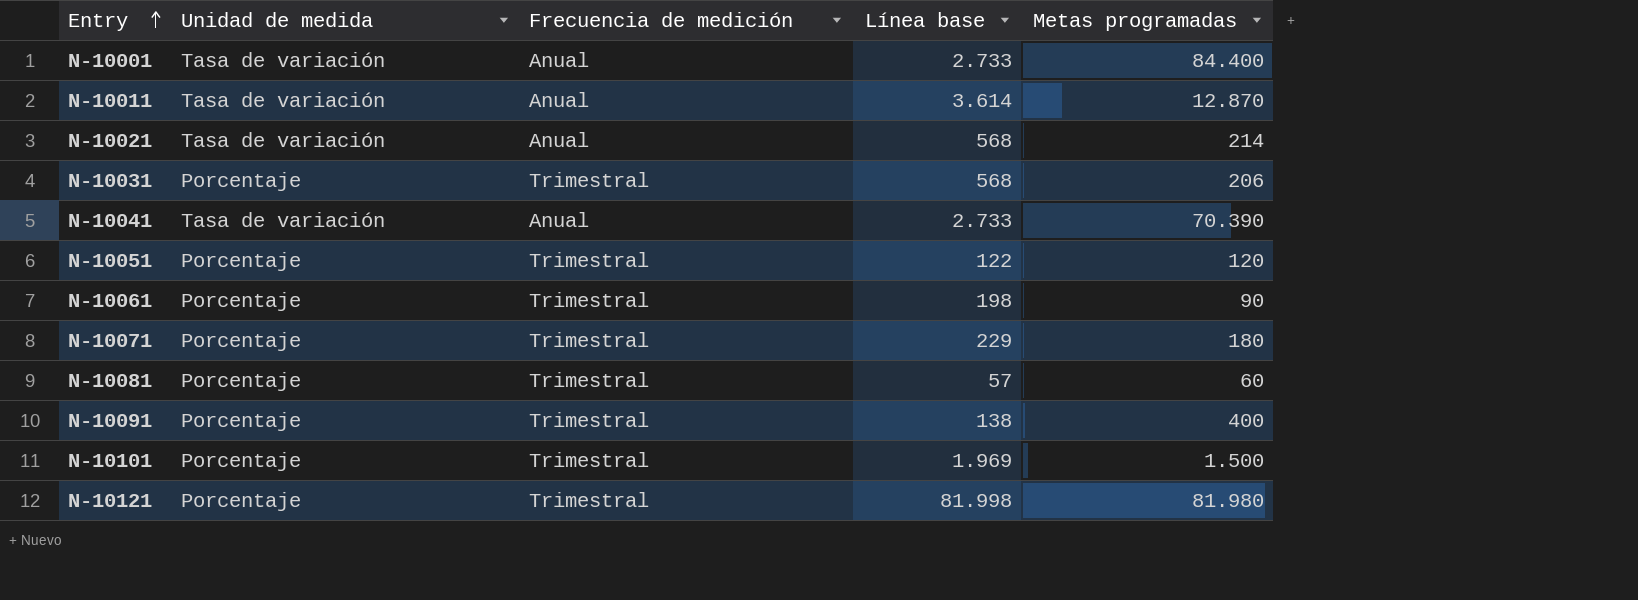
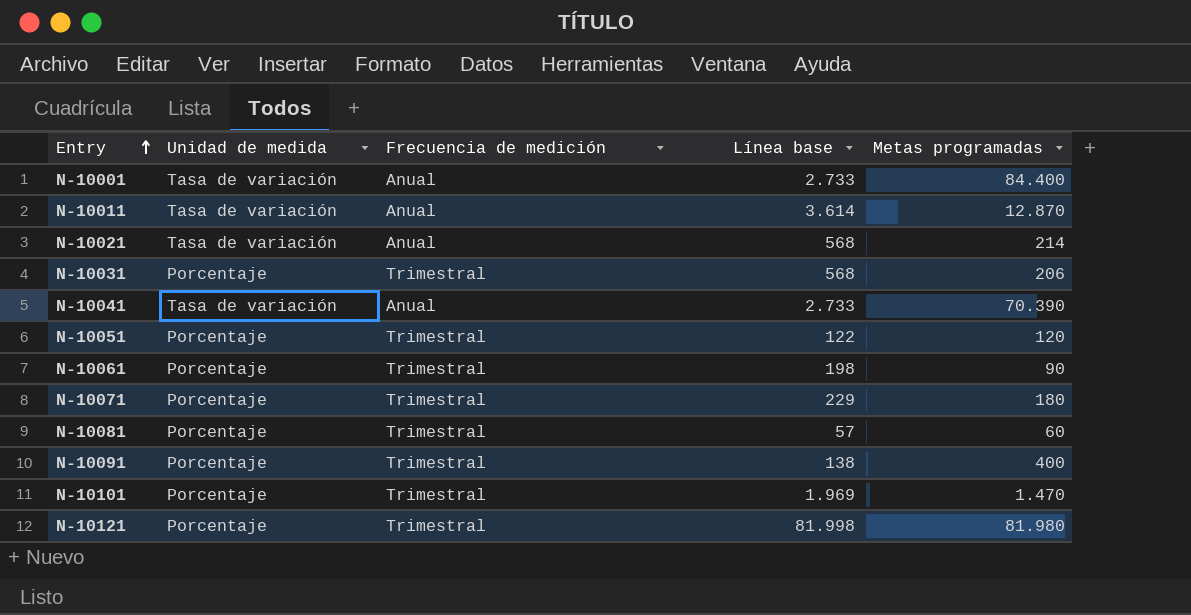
N-10101 | Metas programadas: 1.500 -> 1.470

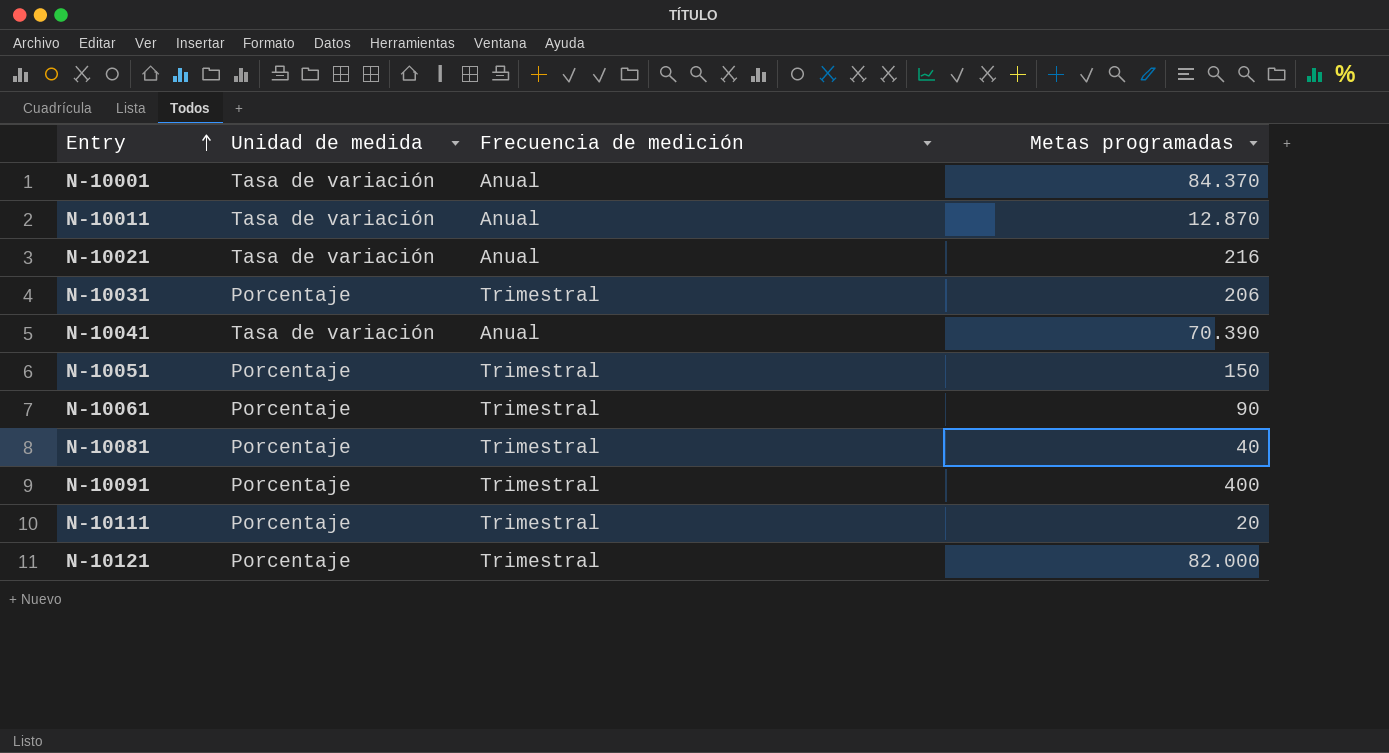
column Línea base | position: 4 -> none
row N-10071: Porcentaje | Trimestral | 229 | 180 -> none
row N-10101: Porcentaje | Trimestral | 1.969 | 1.470 -> none
N-10001 | Metas programadas: 84.400 -> 84.370
N-10021 | Metas programadas: 214 -> 216
N-10051 | Metas programadas: 120 -> 150
N-10081 | Metas programadas: 60 -> 40
row N-10111: none -> Porcentaje | Trimestral | 20
N-10121 | Metas programadas: 81.980 -> 82.000

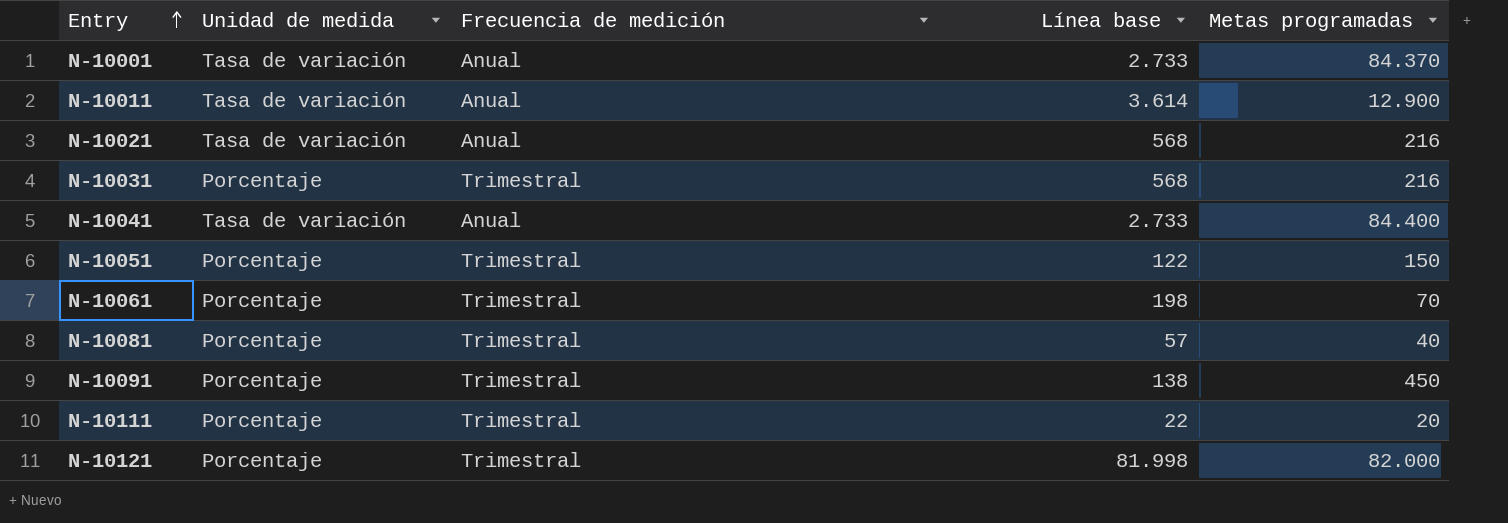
column Línea base | position: none -> 4
N-10011 | Metas programadas: 12.870 -> 12.900
N-10031 | Metas programadas: 206 -> 216
N-10041 | Metas programadas: 70.390 -> 84.400
N-10061 | Metas programadas: 90 -> 70
N-10091 | Metas programadas: 400 -> 450

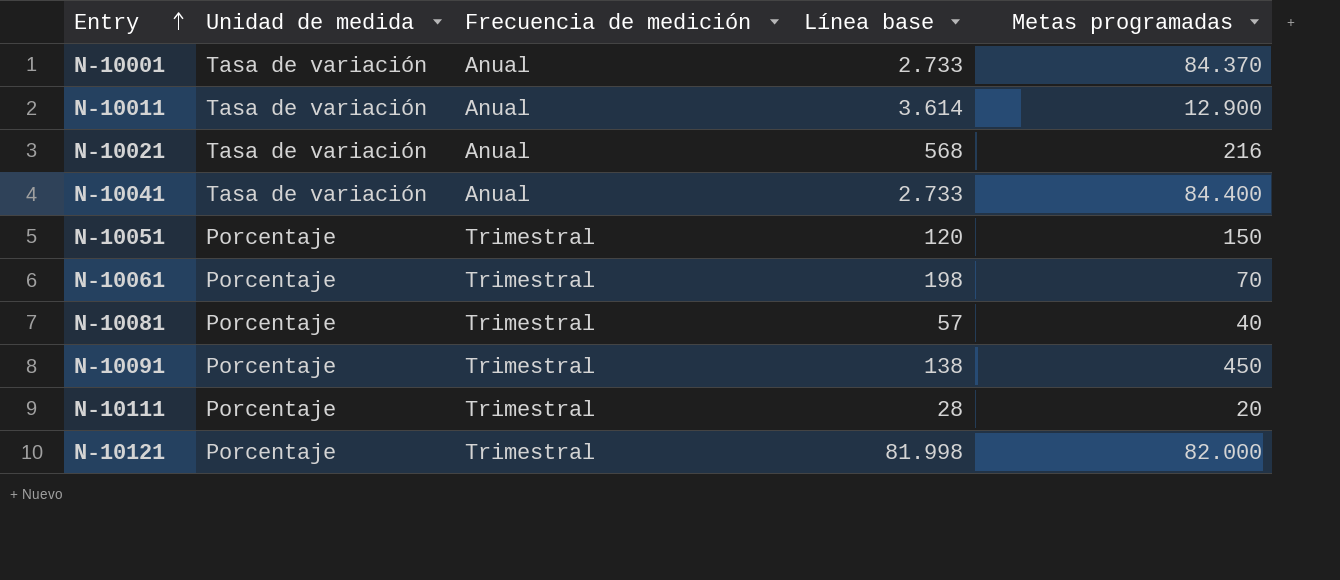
row N-10031: Porcentaje | Trimestral | 568 | 216 -> none
N-10051 | Línea base: 122 -> 120
N-10111 | Línea base: 22 -> 28

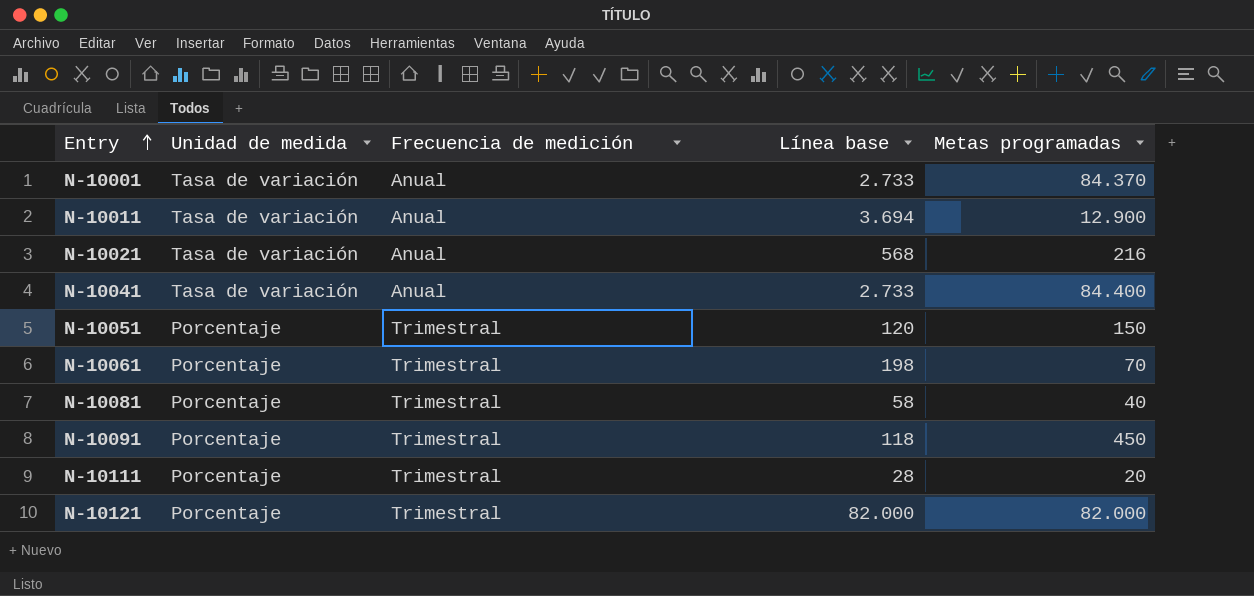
N-10011 | Línea base: 3.614 -> 3.694
N-10081 | Línea base: 57 -> 58
N-10091 | Línea base: 138 -> 118
N-10121 | Línea base: 81.998 -> 82.000

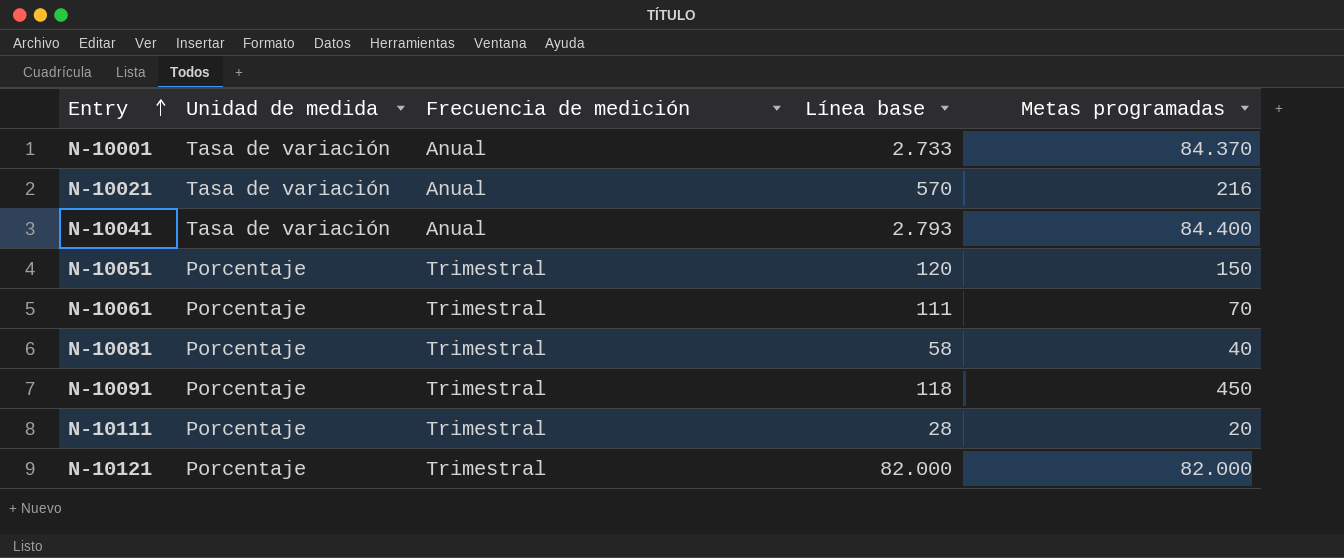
row N-10011: Tasa de variación | Anual | 3.694 | 12.900 -> none
N-10021 | Línea base: 568 -> 570
N-10041 | Línea base: 2.733 -> 2.793
N-10061 | Línea base: 198 -> 111

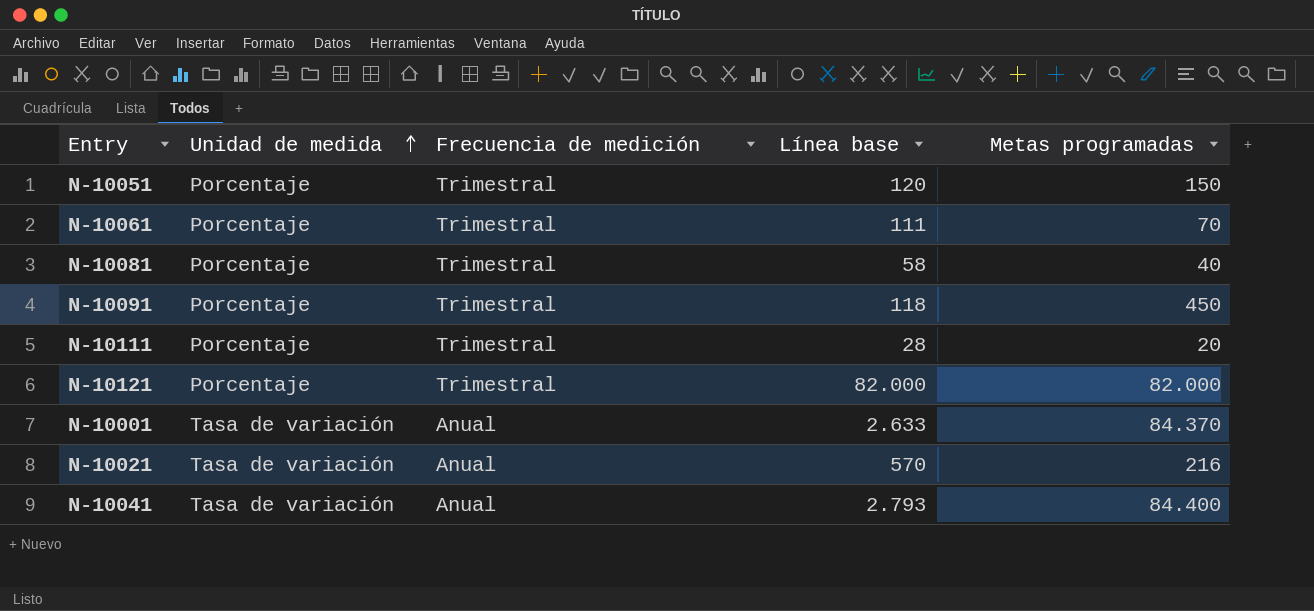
row order: Entry ascending -> Unidad de medida ascending
N-10001 | Línea base: 2.733 -> 2.633

